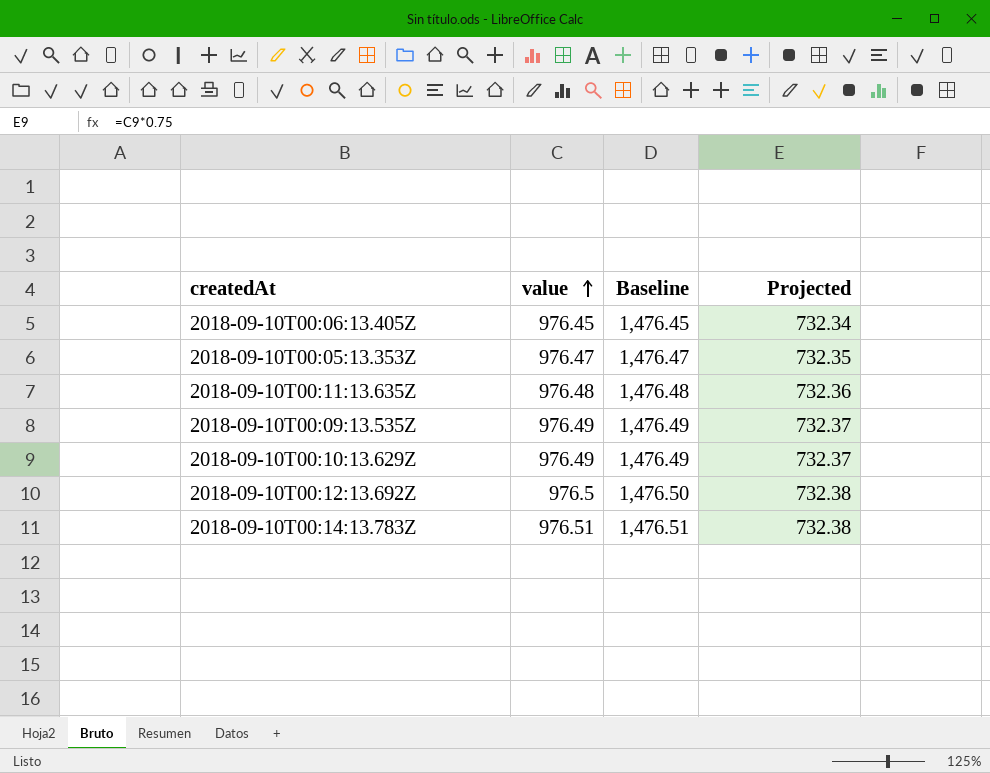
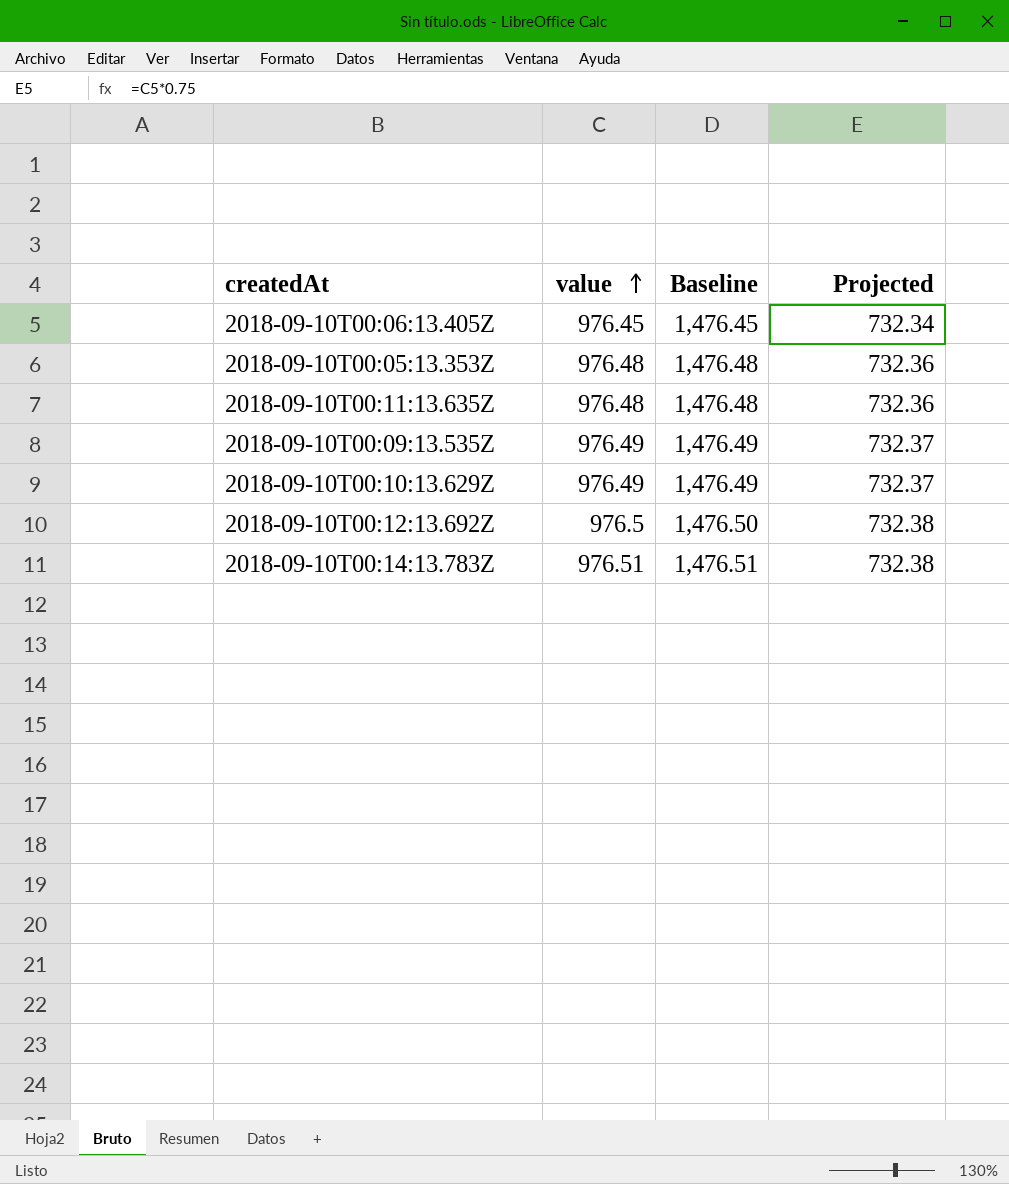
2018-09-10T00:05:13.353Z | value: 976.47 -> 976.48
2018-09-10T00:05:13.353Z | Baseline: 1,476.47 -> 1,476.48
2018-09-10T00:05:13.353Z | Projected: 732.35 -> 732.36

